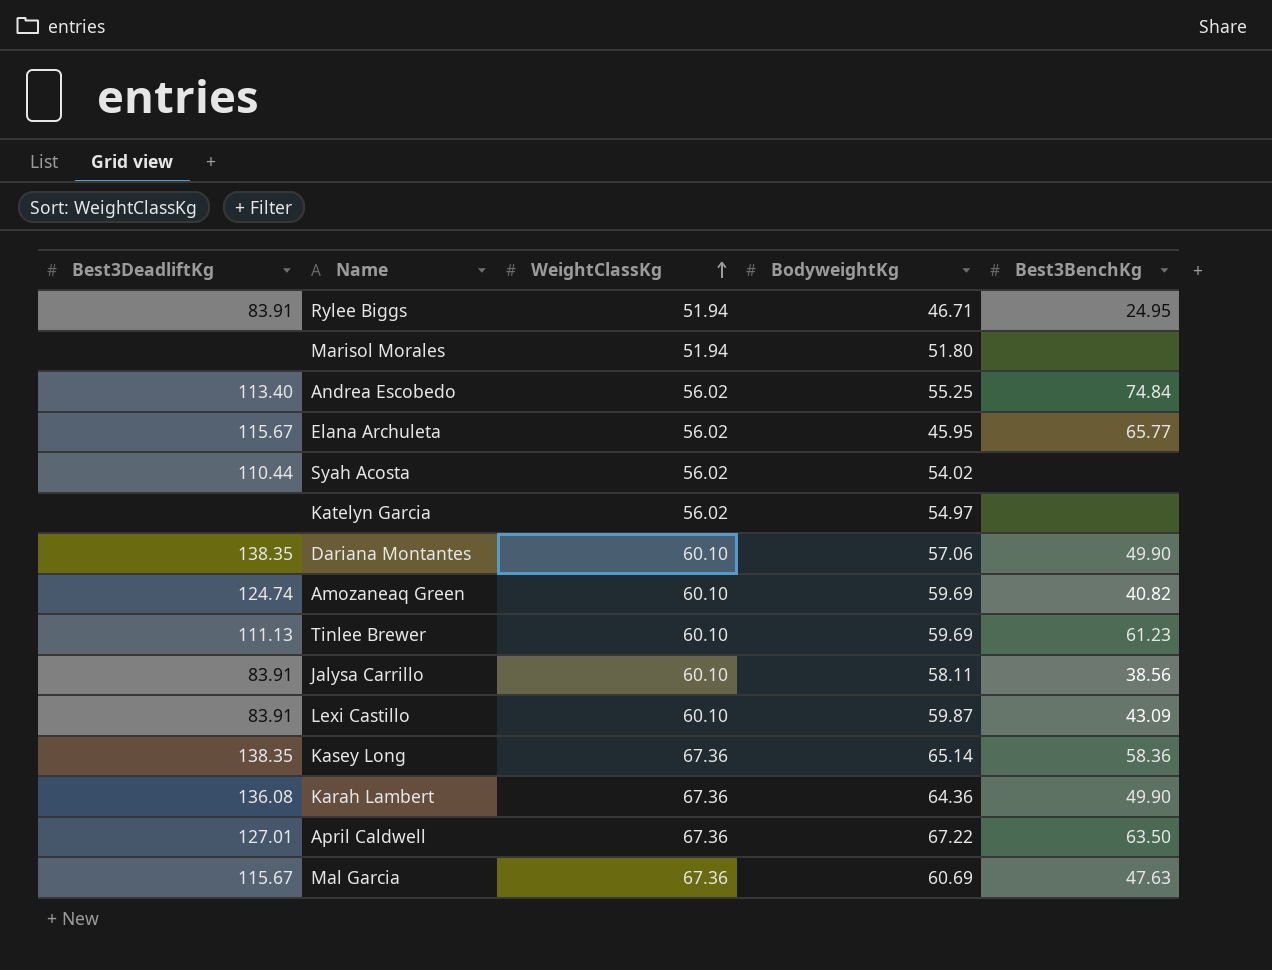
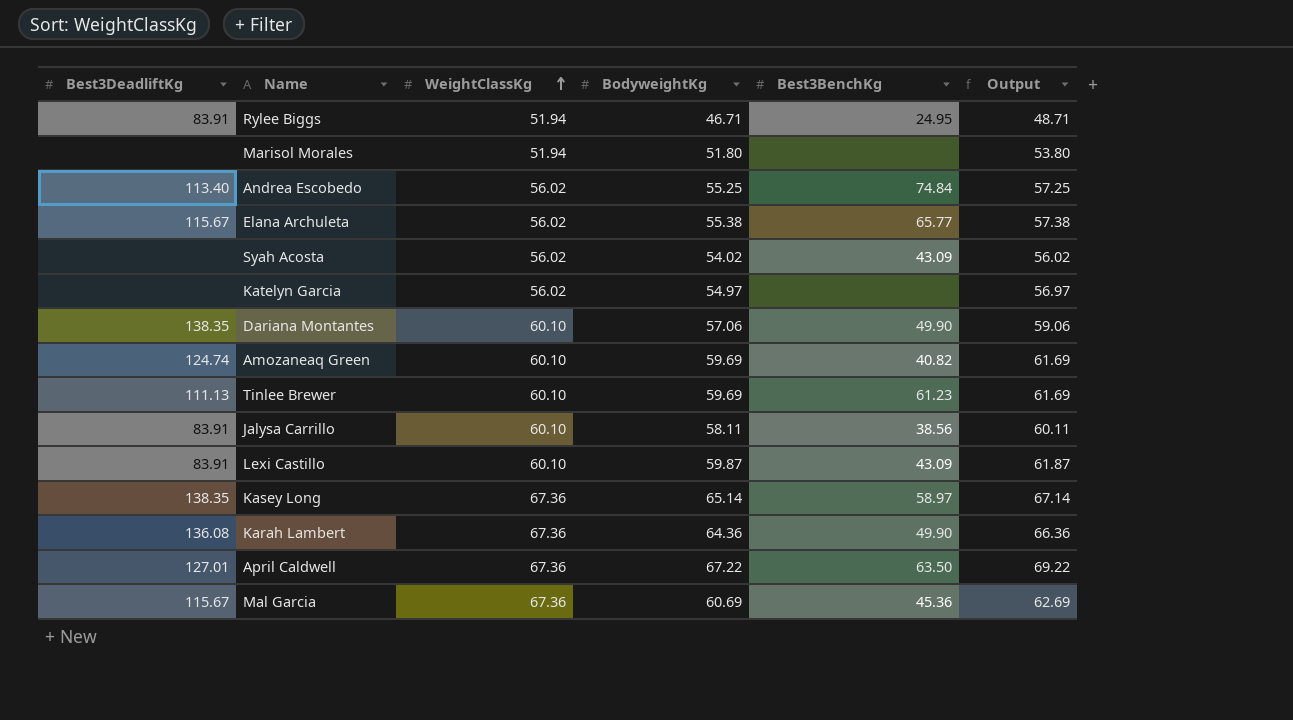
column Output | formula: none -> [BodyweightKg] + 2
Elana Archuleta | BodyweightKg: 45.95 -> 55.38
Syah Acosta | Best3DeadliftKg: 110.44 -> none
Syah Acosta | Best3BenchKg: none -> 43.09
Kasey Long | Best3BenchKg: 58.36 -> 58.97
Mal Garcia | Best3BenchKg: 47.63 -> 45.36

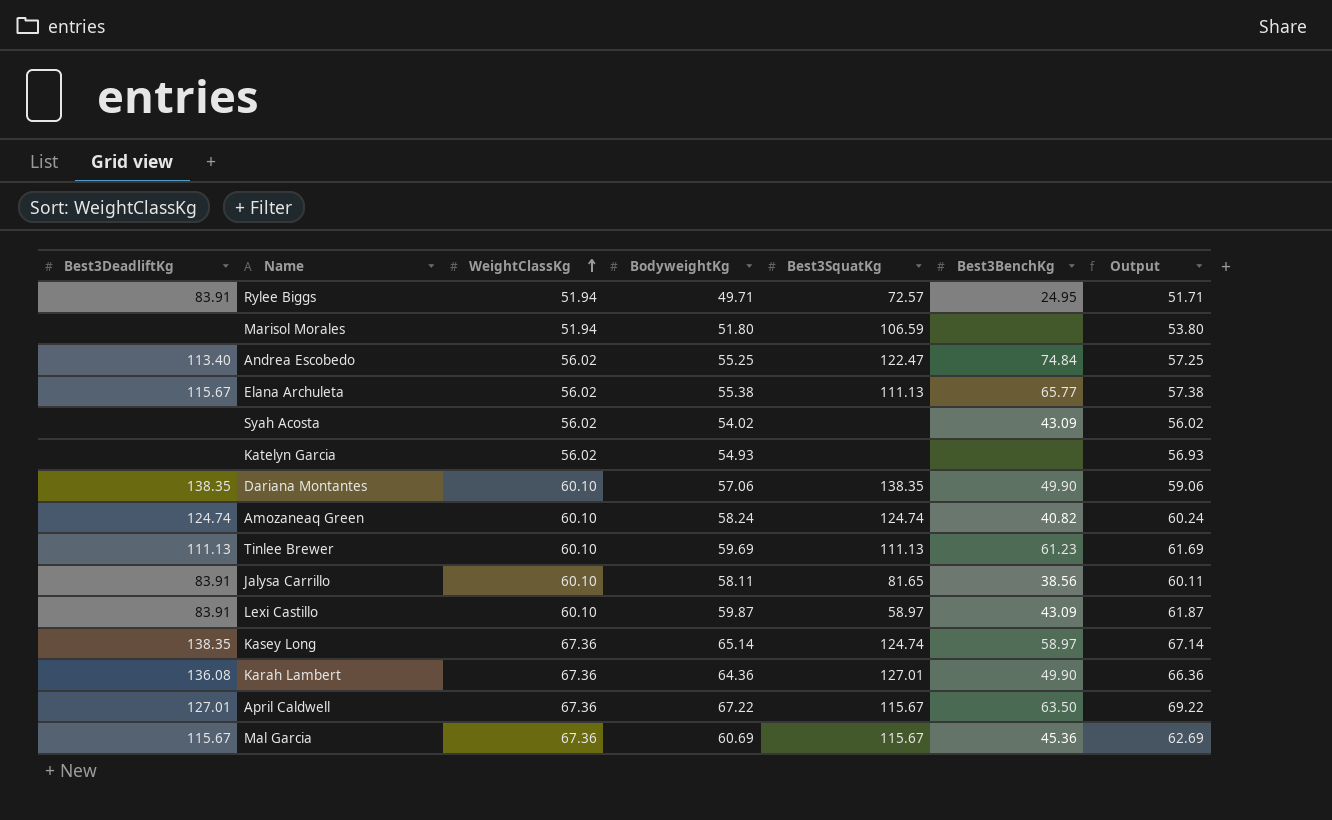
column Best3SquatKg | position: none -> 5
Rylee Biggs | BodyweightKg: 46.71 -> 49.71
Rylee Biggs | Output: 48.71 -> 51.71
Katelyn Garcia | BodyweightKg: 54.97 -> 54.93
Katelyn Garcia | Output: 56.97 -> 56.93
Amozaneaq Green | BodyweightKg: 59.69 -> 58.24
Amozaneaq Green | Output: 61.69 -> 60.24

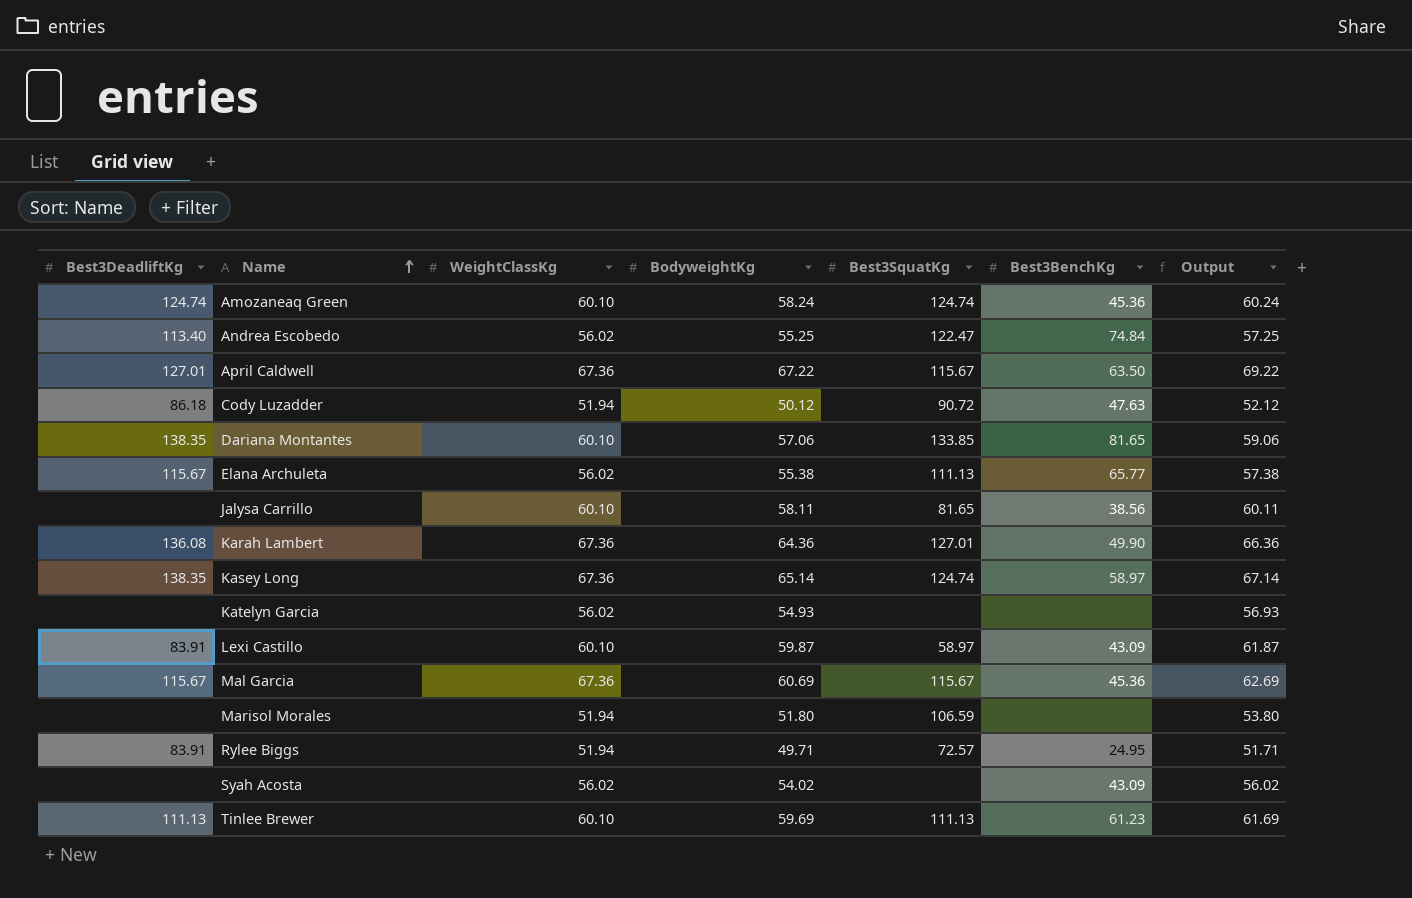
row order: WeightClassKg ascending -> Name ascending
Amozaneaq Green | Best3BenchKg: 40.82 -> 45.36
row Cody Luzadder: none -> 86.18 | 51.94 | 50.12 | 90.72 | 47.63 | 52.12
Dariana Montantes | Best3SquatKg: 138.35 -> 133.85
Dariana Montantes | Best3BenchKg: 49.90 -> 81.65
Jalysa Carrillo | Best3DeadliftKg: 83.91 -> none

